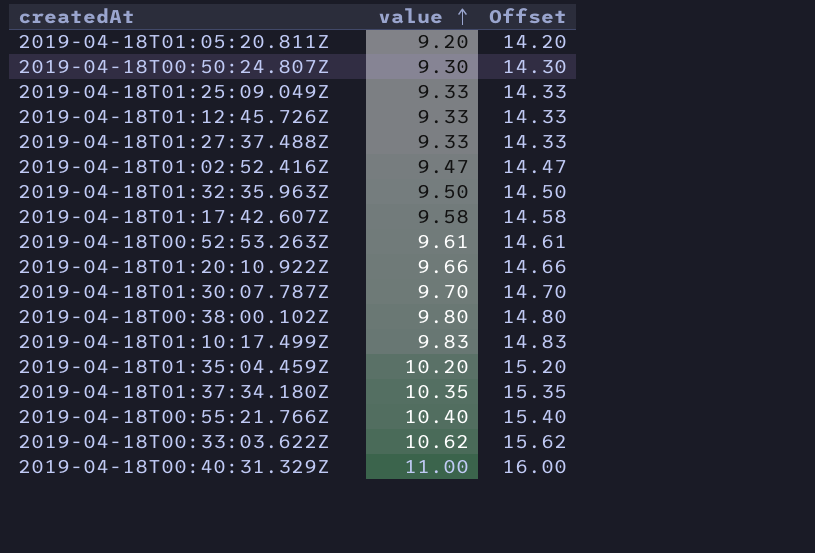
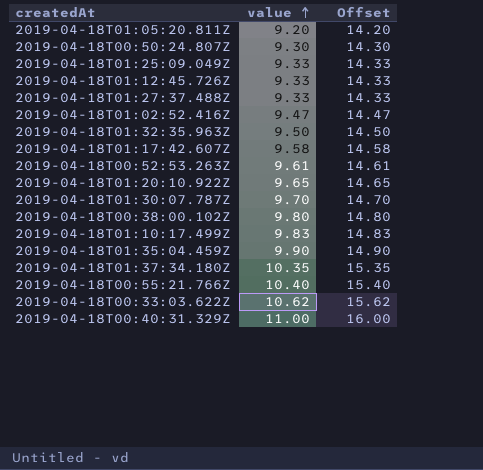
2019-04-18T01:20:10.922Z | value: 9.66 -> 9.65
2019-04-18T01:20:10.922Z | Offset: 14.66 -> 14.65
2019-04-18T01:35:04.459Z | value: 10.20 -> 9.90
2019-04-18T01:35:04.459Z | Offset: 15.20 -> 14.90

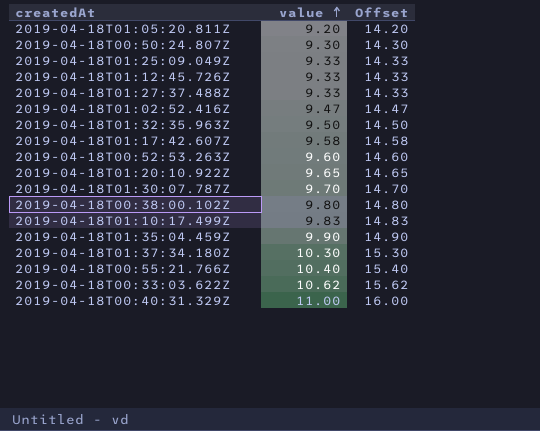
2019-04-18T00:52:53.263Z | value: 9.61 -> 9.60
2019-04-18T00:52:53.263Z | Offset: 14.61 -> 14.60
2019-04-18T01:37:34.180Z | value: 10.35 -> 10.30
2019-04-18T01:37:34.180Z | Offset: 15.35 -> 15.30

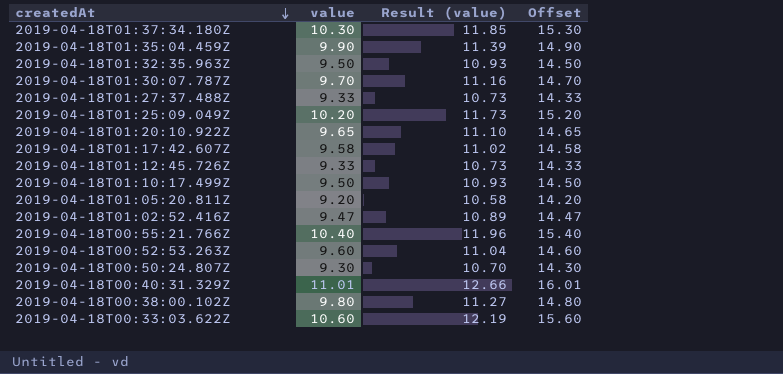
row order: value ascending -> createdAt descending
column Result (value) | formula: none -> [value] * 1.15
2019-04-18T01:25:09.049Z | value: 9.33 -> 10.20
2019-04-18T01:25:09.049Z | Offset: 14.33 -> 15.20
2019-04-18T01:10:17.499Z | value: 9.83 -> 9.50
2019-04-18T01:10:17.499Z | Offset: 14.83 -> 14.50
2019-04-18T00:40:31.329Z | value: 11.00 -> 11.01
2019-04-18T00:40:31.329Z | Offset: 16.00 -> 16.01
2019-04-18T00:33:03.622Z | value: 10.62 -> 10.60
2019-04-18T00:33:03.622Z | Offset: 15.62 -> 15.60

